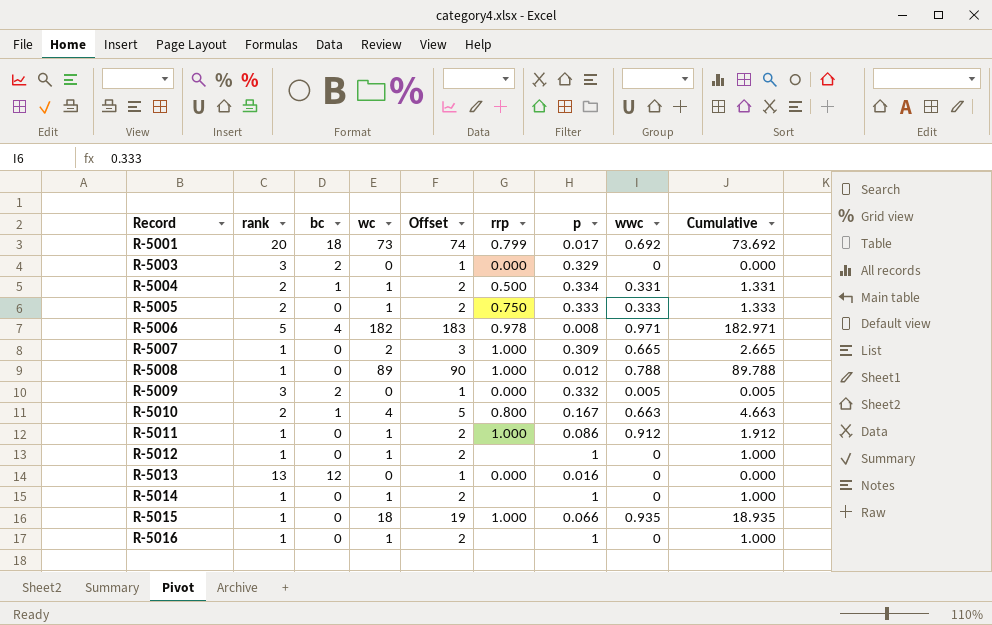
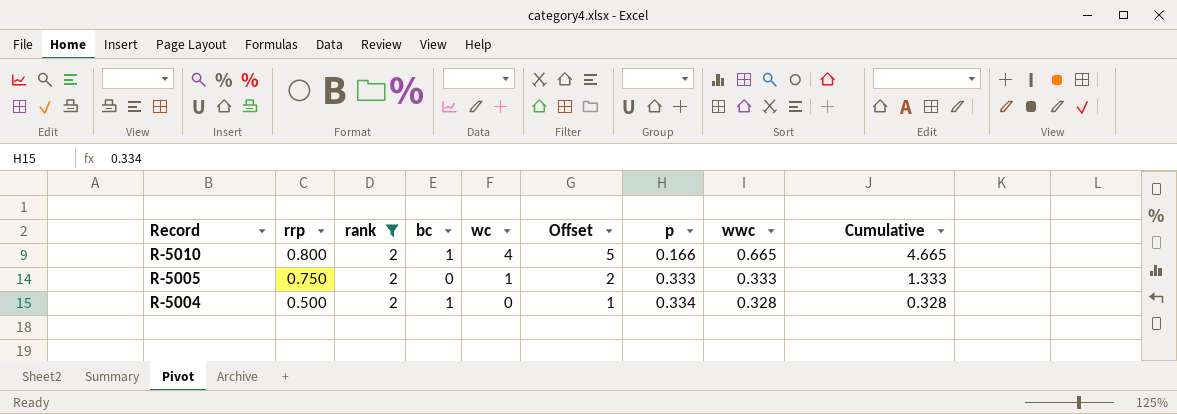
filter: none -> rank = 2
row order: Record ascending -> Record descending
column rrp | position: 6 -> 2
R-5010 | p: 0.167 -> 0.166
R-5010 | wwc: 0.663 -> 0.665
R-5010 | Cumulative: 4.663 -> 4.665
R-5004 | wc: 1 -> 0
R-5004 | Offset: 2 -> 1
R-5004 | wwc: 0.331 -> 0.328
R-5004 | Cumulative: 1.331 -> 0.328

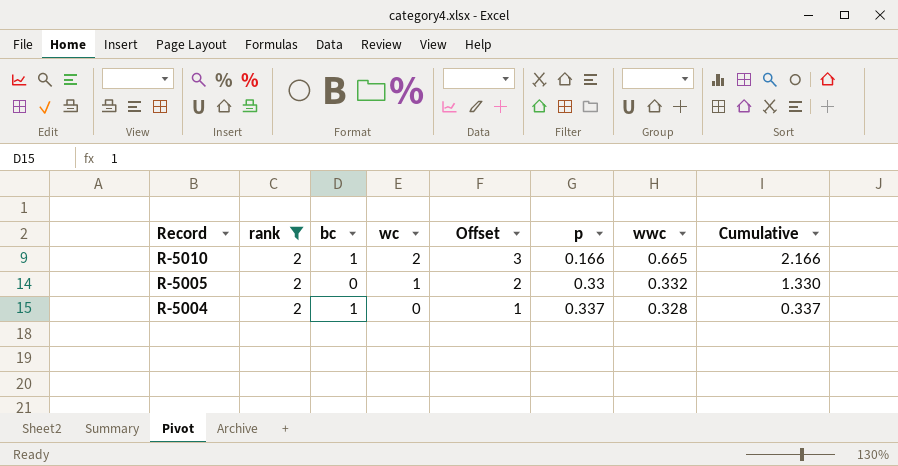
column rrp | position: 2 -> none
column Cumulative | formula: [wc] + [wwc] -> [wc] + [p]
R-5010 | wc: 4 -> 2
R-5010 | Offset: 5 -> 3
R-5005 | p: 0.333 -> 0.33
R-5005 | wwc: 0.333 -> 0.332
R-5004 | p: 0.334 -> 0.337

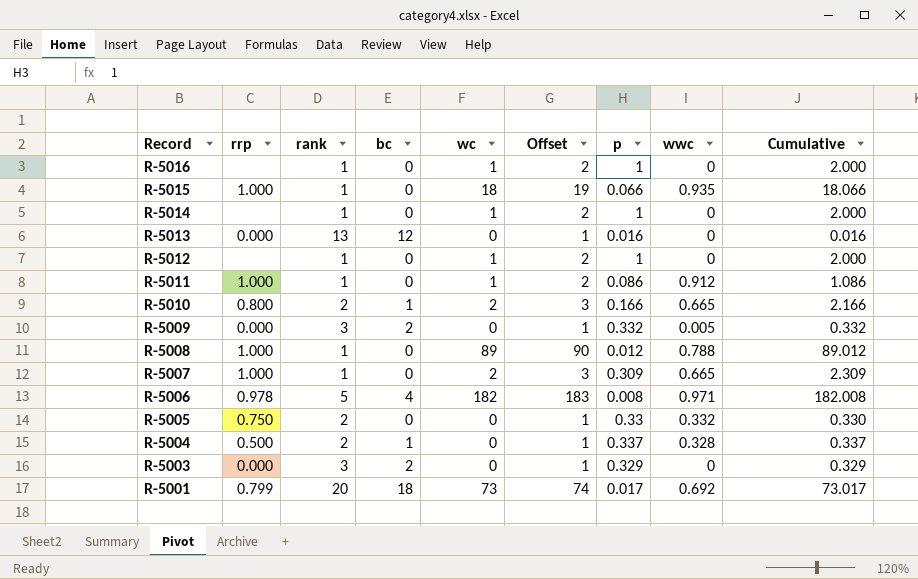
filter: rank = 2 -> none
column rrp | position: none -> 2
R-5005 | wc: 1 -> 0
R-5005 | Offset: 2 -> 1
R-5005 | Cumulative: 1.330 -> 0.330

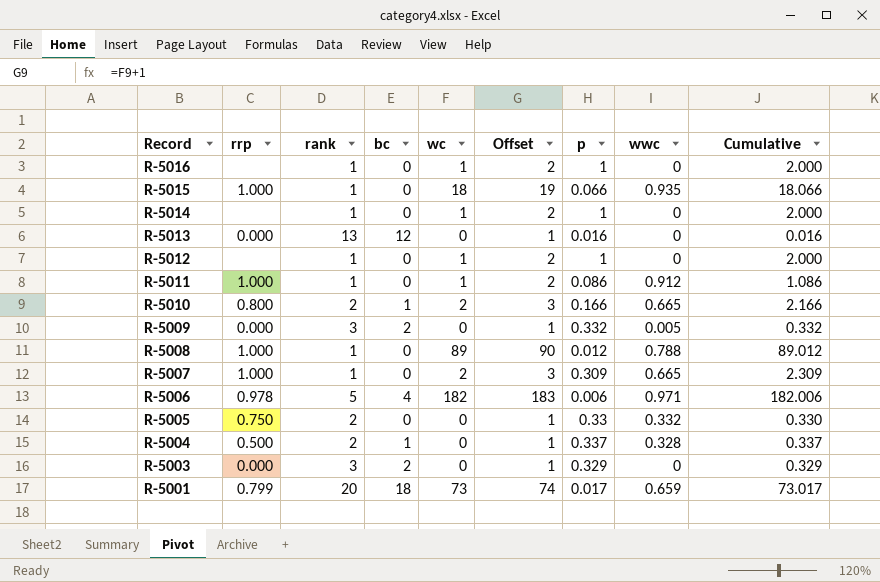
R-5006 | p: 0.008 -> 0.006
R-5006 | Cumulative: 182.008 -> 182.006
R-5001 | wwc: 0.692 -> 0.659

